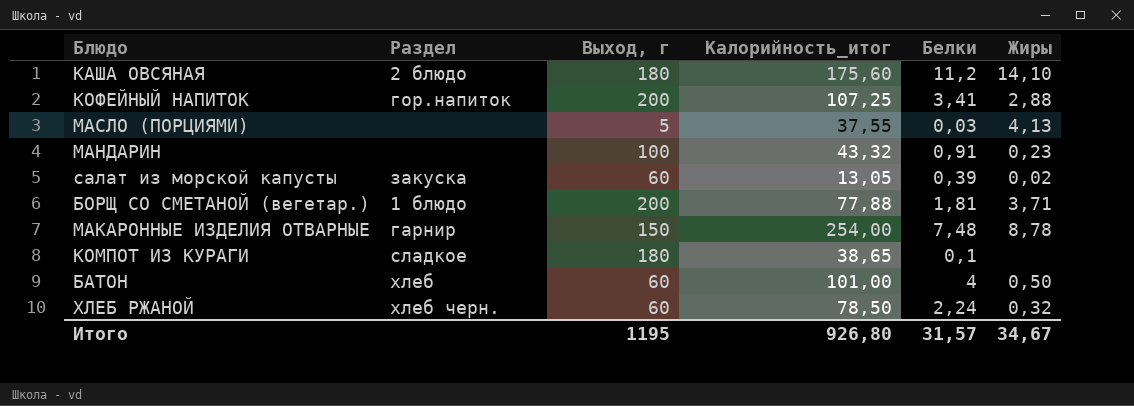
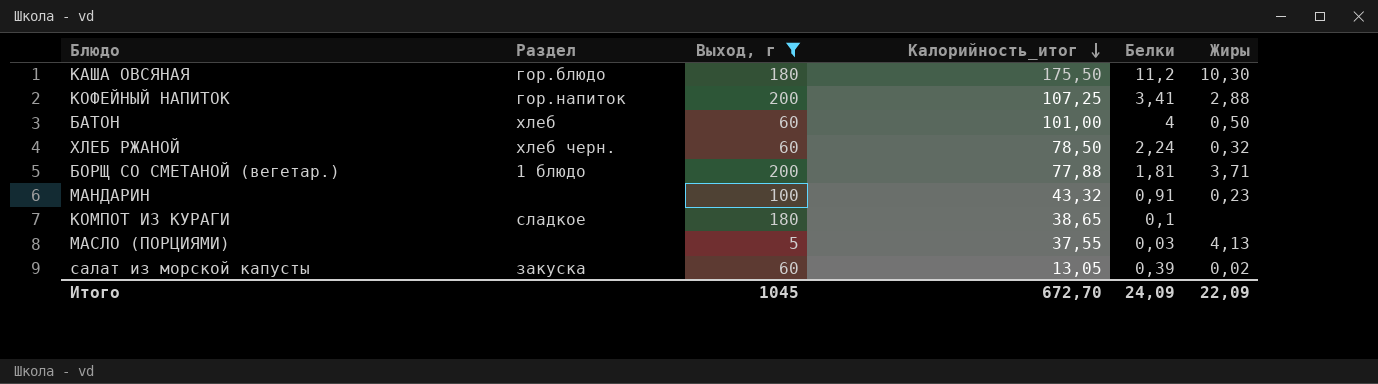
filter: none -> Выход, г != 150
row order: none -> Калорийность_итог descending
КАША ОВСЯНАЯ | Раздел: 2 блюдо -> гор.блюдо
КАША ОВСЯНАЯ | Калорийность_итог: 175,60 -> 175,50
КАША ОВСЯНАЯ | Жиры: 14,10 -> 10,30
Итого | Выход, г: 1195 -> 1045
Итого | Калорийность_итог: 926,80 -> 672,70
Итого | Белки: 31,57 -> 24,09
Итого | Жиры: 34,67 -> 22,09

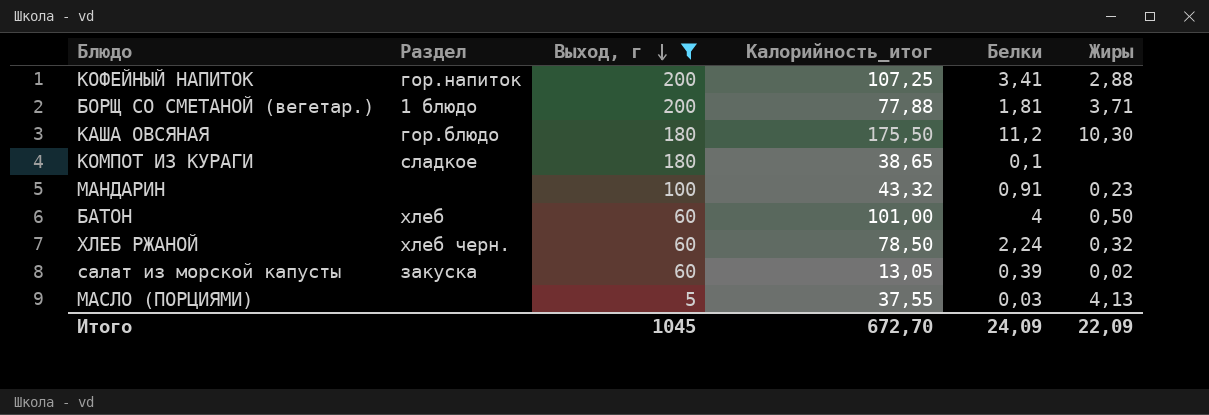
row order: Калорийность_итог descending -> Выход, г descending

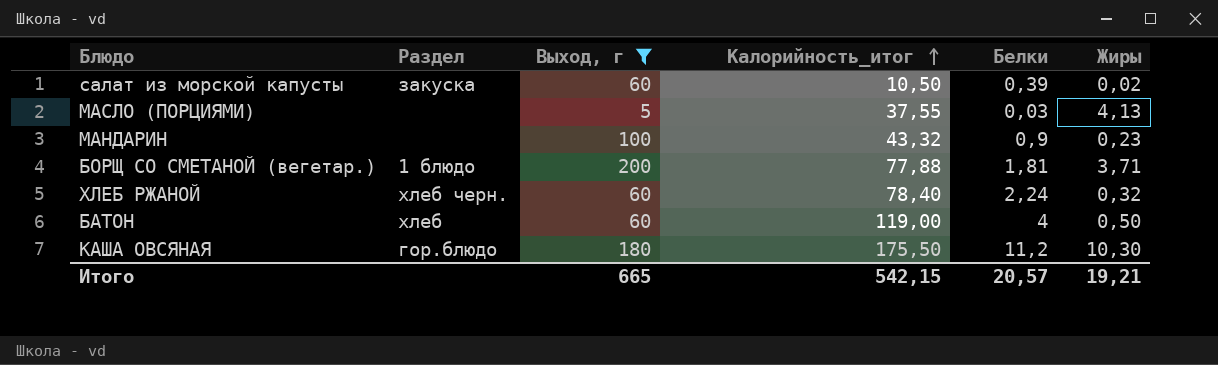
row order: Выход, г descending -> Калорийность_итог ascending
row КОФЕЙНЫЙ НАПИТОК: гор.напиток | 200 | 107,25 | 3,41 | 2,88 -> none
row КОМПОТ ИЗ КУРАГИ: сладкое | 180 | 38,65 | 0,1 | none -> none
салат из морской капусты | Калорийность_итог: 13,05 -> 10,50
МАНДАРИН | Белки: 0,91 -> 0,9
ХЛЕБ РЖАНОЙ | Калорийность_итог: 78,50 -> 78,40
БАТОН | Калорийность_итог: 101,00 -> 119,00
Итого | Выход, г: 1045 -> 665
Итого | Калорийность_итог: 672,70 -> 542,15
Итого | Белки: 24,09 -> 20,57
Итого | Жиры: 22,09 -> 19,21

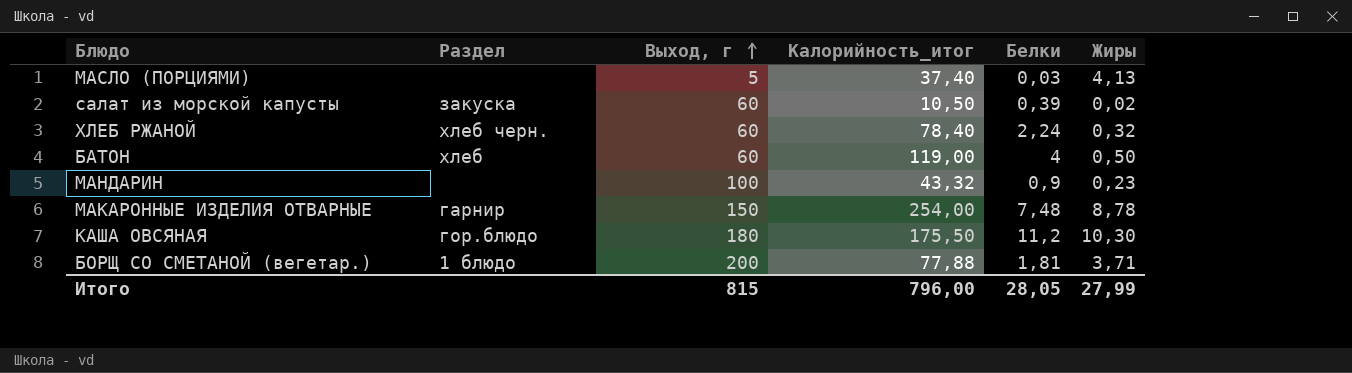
filter: Выход, г != 150 -> none
row order: Калорийность_итог ascending -> Выход, г ascending
МАСЛО (ПОРЦИЯМИ) | Калорийность_итог: 37,55 -> 37,40
Итого | Выход, г: 665 -> 815
Итого | Калорийность_итог: 542,15 -> 796,00
Итого | Белки: 20,57 -> 28,05
Итого | Жиры: 19,21 -> 27,99

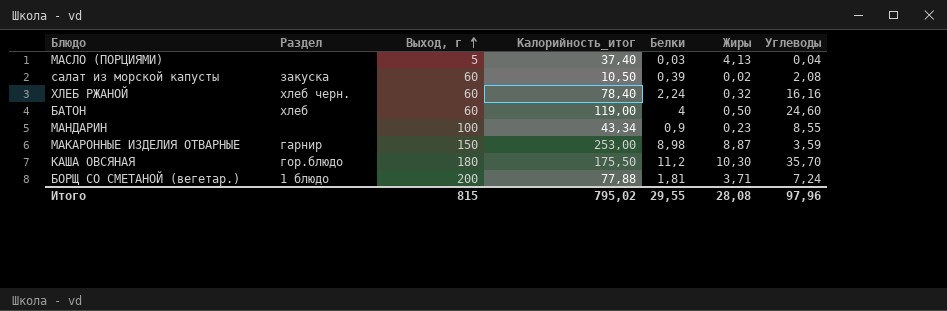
column Углеводы | position: none -> 7
МАНДАРИН | Калорийность_итог: 43,32 -> 43,34
МАКАРОННЫЕ ИЗДЕЛИЯ ОТВАРНЫЕ | Калорийность_итог: 254,00 -> 253,00
МАКАРОННЫЕ ИЗДЕЛИЯ ОТВАРНЫЕ | Белки: 7,48 -> 8,98
МАКАРОННЫЕ ИЗДЕЛИЯ ОТВАРНЫЕ | Жиры: 8,78 -> 8,87
Итого | Калорийность_итог: 796,00 -> 795,02
Итого | Белки: 28,05 -> 29,55
Итого | Жиры: 27,99 -> 28,08

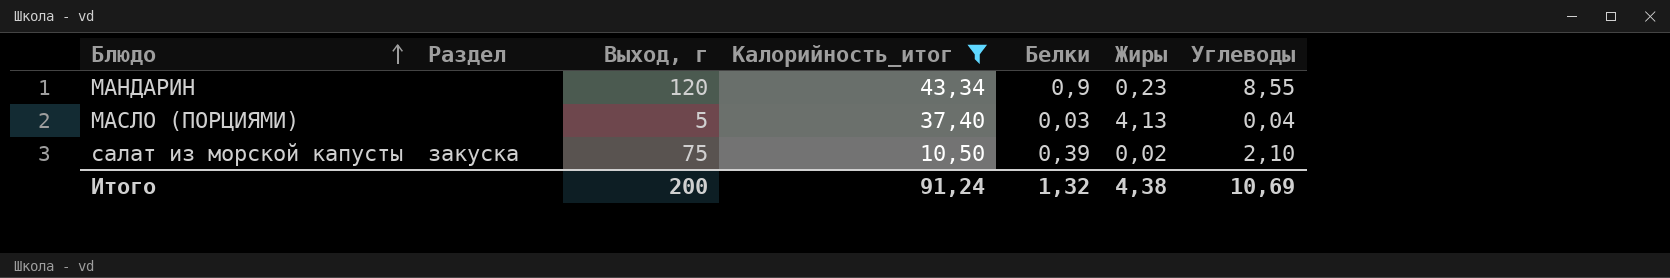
filter: none -> Калорийность_итог <= 43,34
row order: Выход, г ascending -> Блюдо ascending
МАНДАРИН | Выход, г: 100 -> 120
салат из морской капусты | Выход, г: 60 -> 75
салат из морской капусты | Углеводы: 2,08 -> 2,10
Итого | Выход, г: 815 -> 200
Итого | Калорийность_итог: 795,02 -> 91,24
Итого | Белки: 29,55 -> 1,32
Итого | Жиры: 28,08 -> 4,38
Итого | Углеводы: 97,96 -> 10,69

